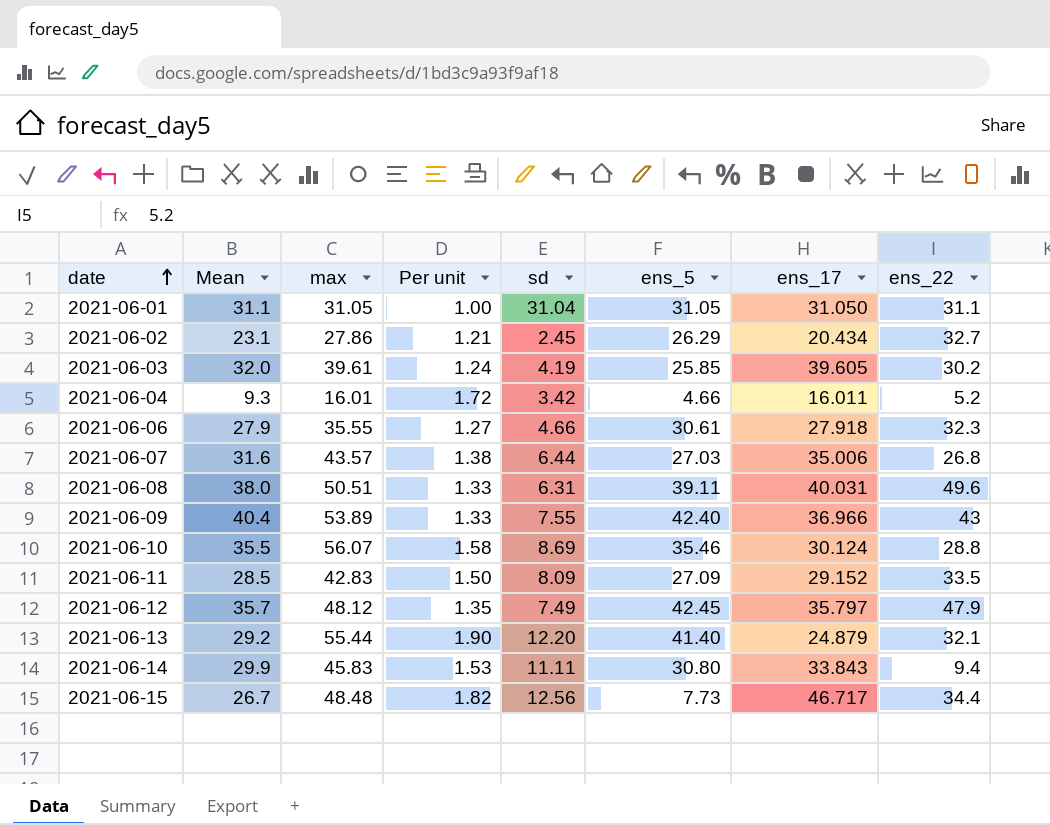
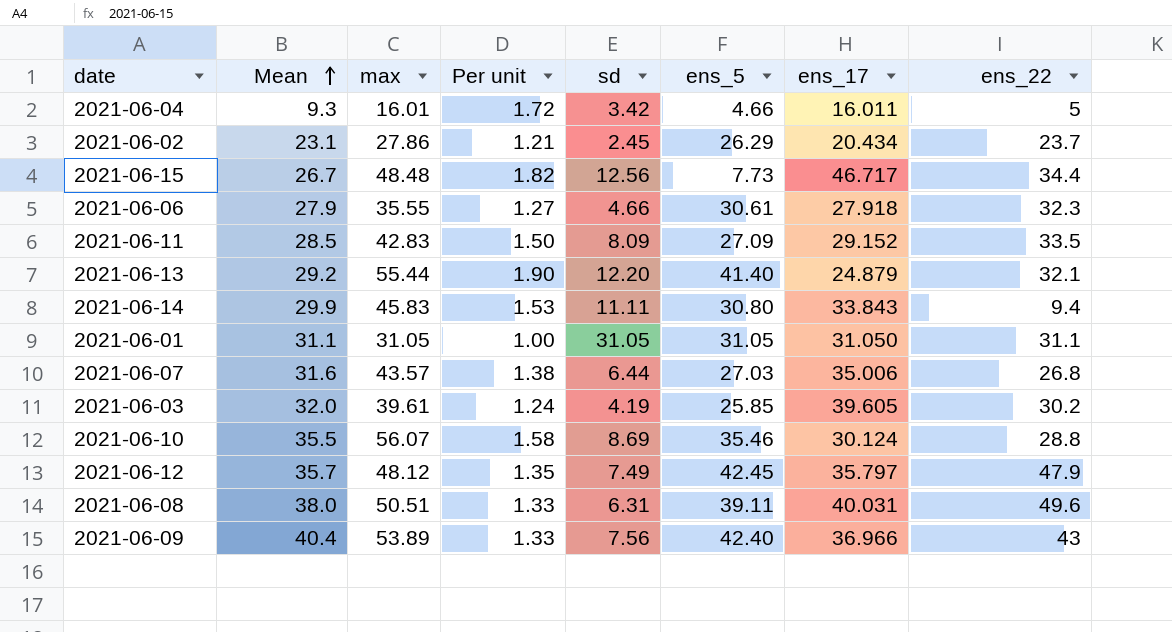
row order: date ascending -> Mean ascending
2021-06-04 | ens_22: 5.2 -> 5
2021-06-02 | ens_22: 32.7 -> 23.7
2021-06-01 | sd: 31.04 -> 31.05
2021-06-09 | sd: 7.55 -> 7.56

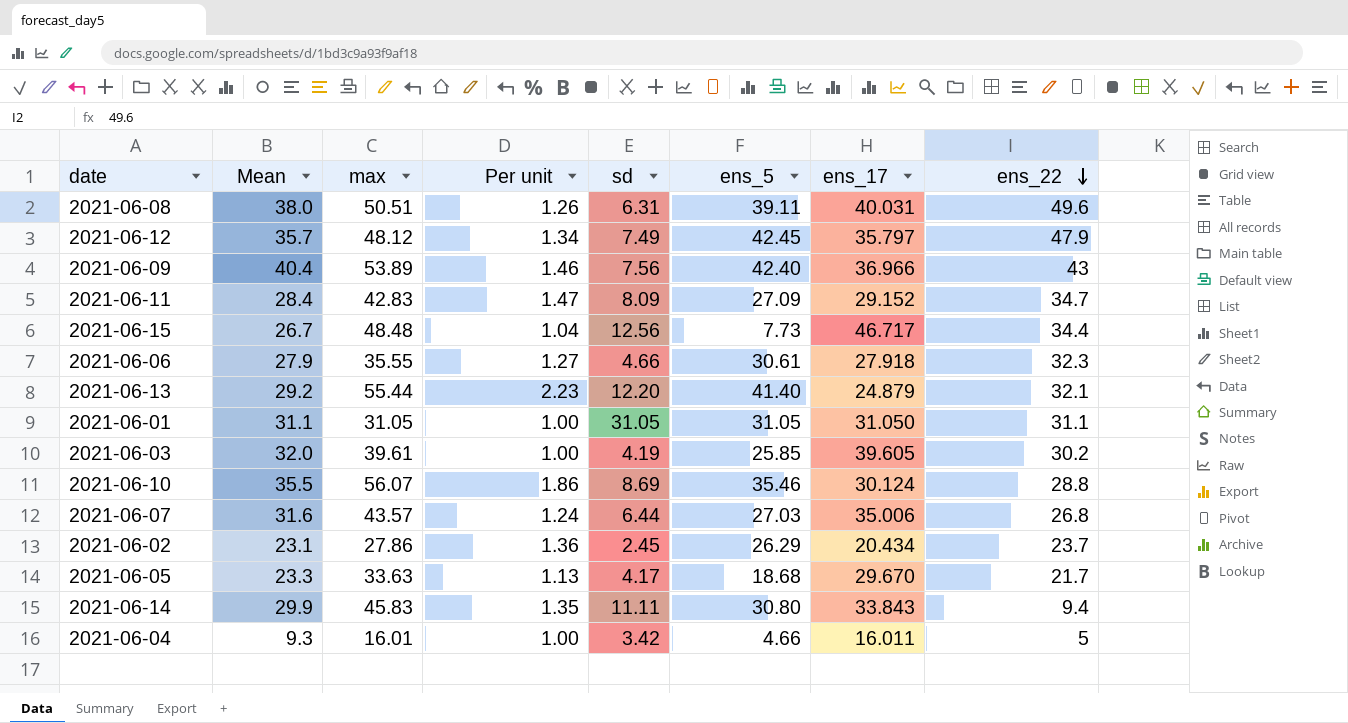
row order: Mean ascending -> ens_22 descending
column Per unit | formula: [max] / [Mean] -> [max] / [ens_17]
2021-06-11 | Mean: 28.5 -> 28.4
2021-06-11 | ens_22: 33.5 -> 34.7
row 2021-06-05: none -> 23.3 | 33.63 | 1.13 | 4.17 | 18.68 | 29.670 | 21.7

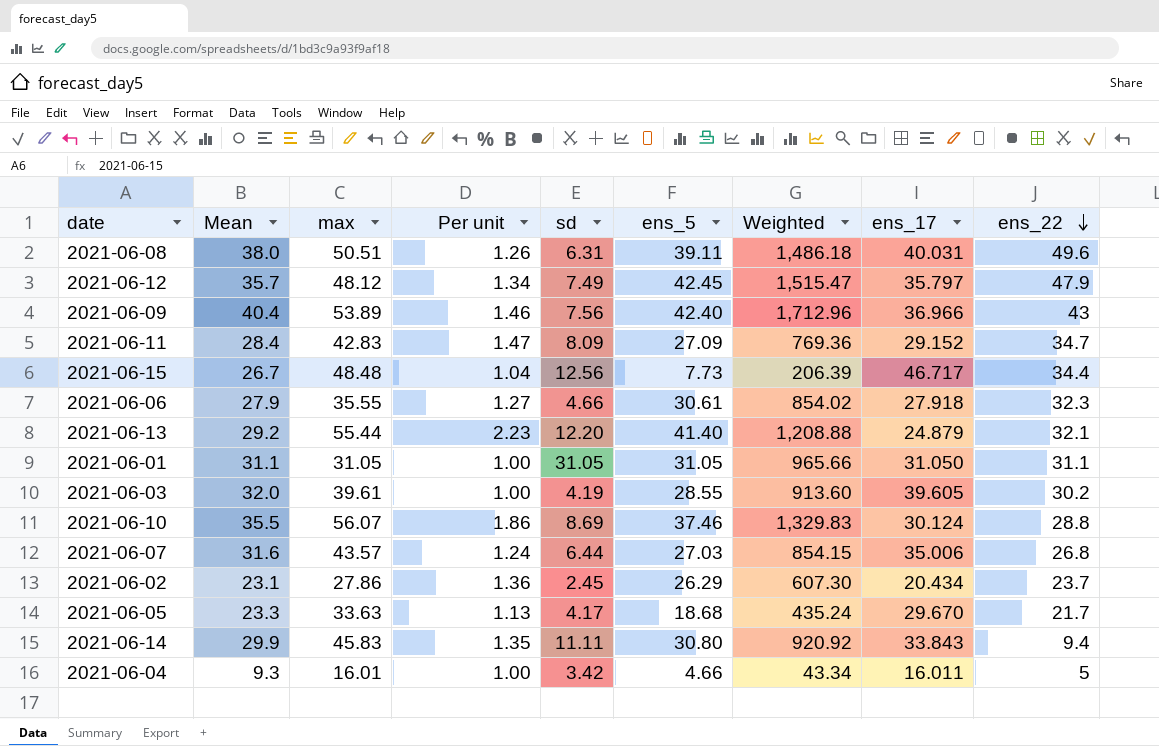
column Weighted | formula: none -> [Mean] * [ens_5]
2021-06-03 | ens_5: 25.85 -> 28.55
2021-06-10 | ens_5: 35.46 -> 37.46

